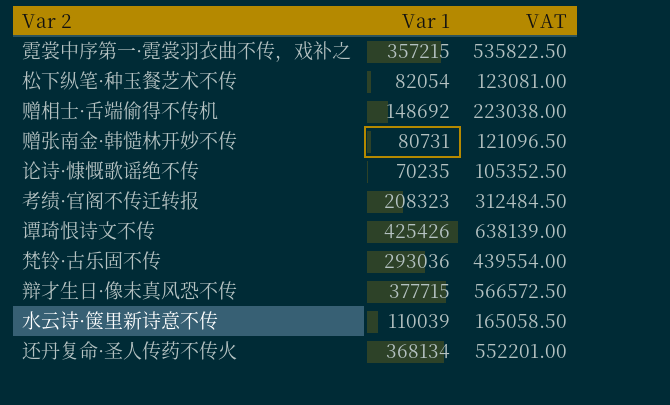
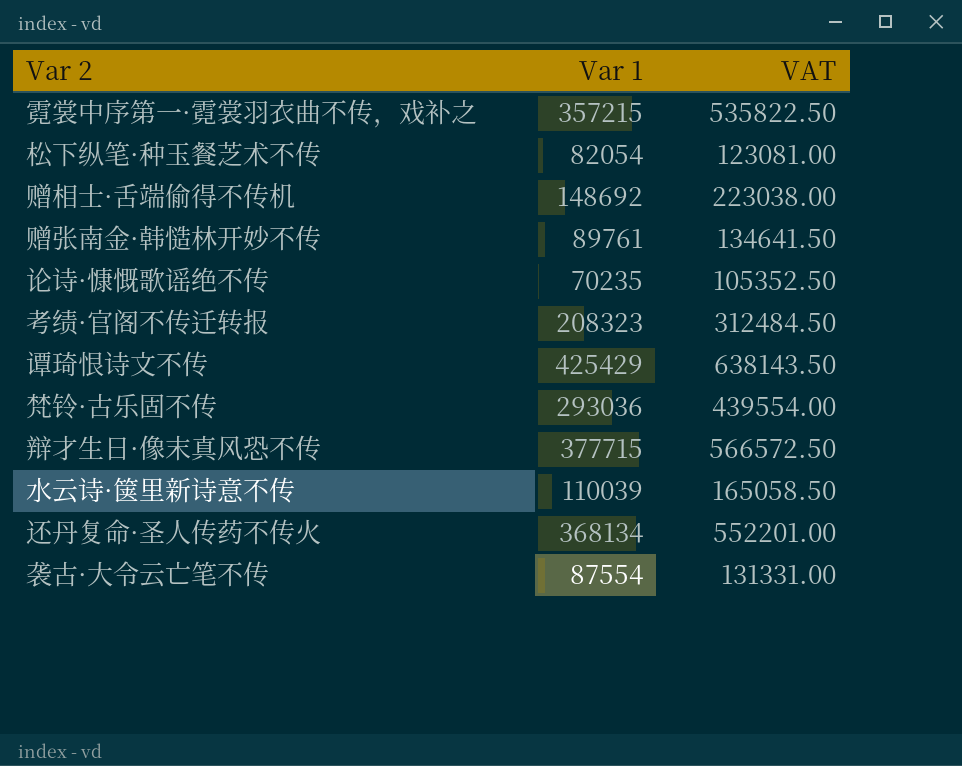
赠张南金·韩慥林开妙不传 | Var 1: 80731 -> 89761
赠张南金·韩慥林开妙不传 | VAT: 121096.50 -> 134641.50
谭琦恨诗文不传 | Var 1: 425426 -> 425429
谭琦恨诗文不传 | VAT: 638139.00 -> 638143.50
row 袭古·大令云亡笔不传: none -> 87554 | 131331.00

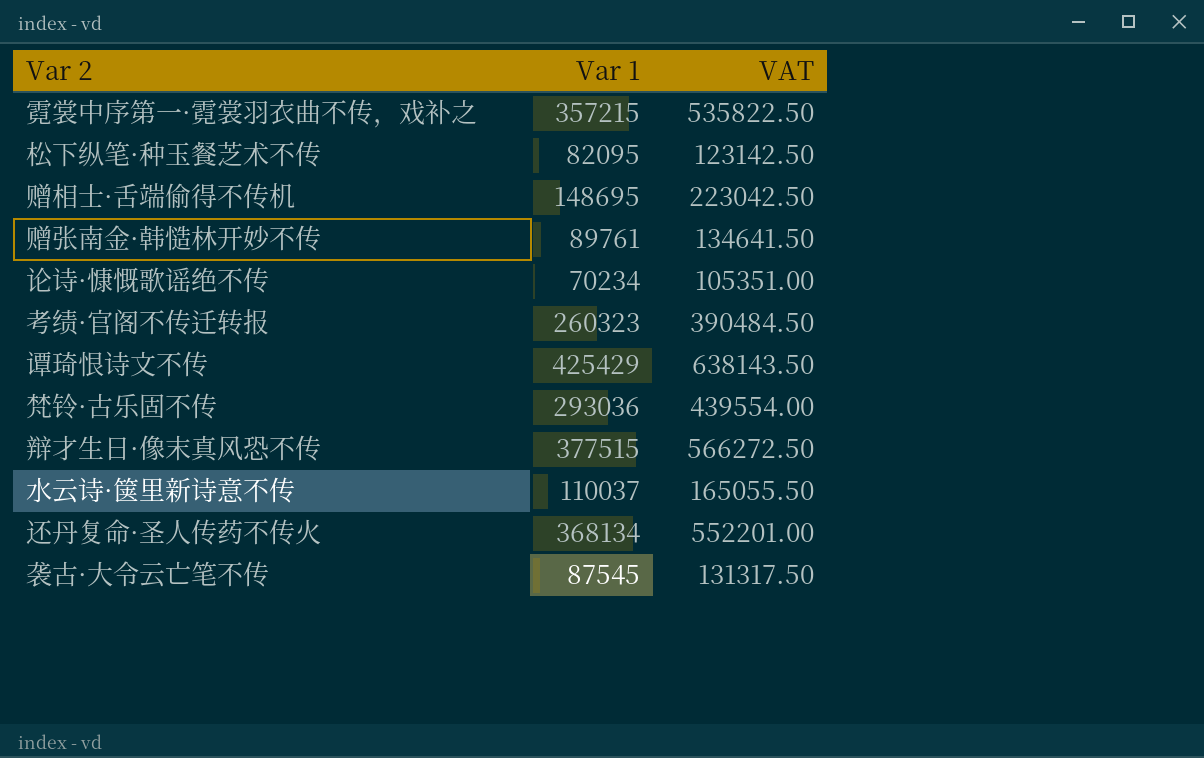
松下纵笔·种玉餐芝术不传 | Var 1: 82054 -> 82095
松下纵笔·种玉餐芝术不传 | VAT: 123081.00 -> 123142.50
赠相士·舌端偷得不传机 | Var 1: 148692 -> 148695
赠相士·舌端偷得不传机 | VAT: 223038.00 -> 223042.50
论诗·慷慨歌谣绝不传 | Var 1: 70235 -> 70234
论诗·慷慨歌谣绝不传 | VAT: 105352.50 -> 105351.00
考绩·官阁不传迁转报 | Var 1: 208323 -> 260323
考绩·官阁不传迁转报 | VAT: 312484.50 -> 390484.50
辩才生日·像末真风恐不传 | Var 1: 377715 -> 377515
辩才生日·像末真风恐不传 | VAT: 566572.50 -> 566272.50
水云诗·箧里新诗意不传 | Var 1: 110039 -> 110037
水云诗·箧里新诗意不传 | VAT: 165058.50 -> 165055.50
袭古·大令云亡笔不传 | Var 1: 87554 -> 87545
袭古·大令云亡笔不传 | VAT: 131331.00 -> 131317.50

